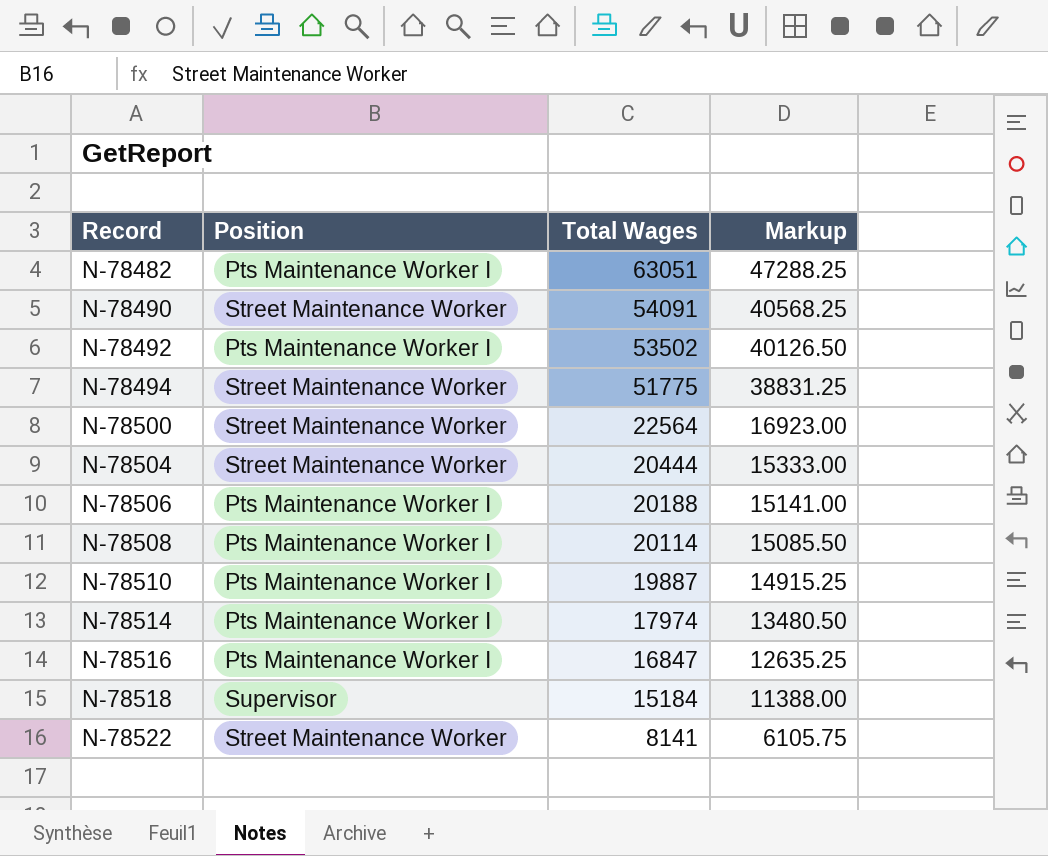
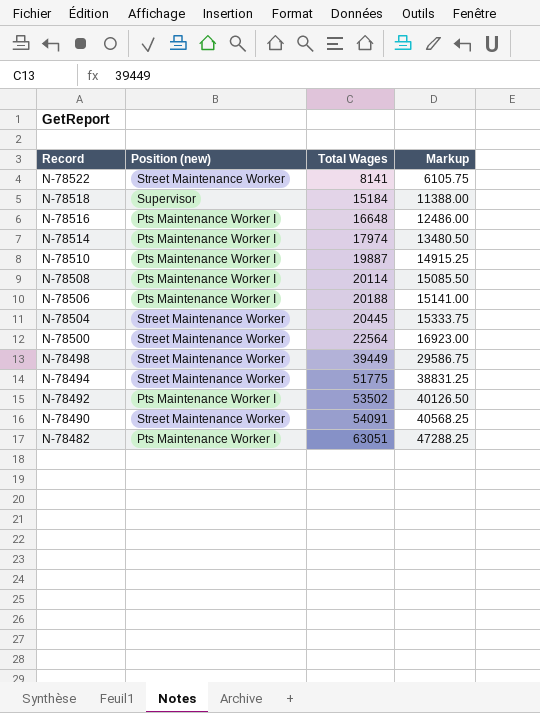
row order: Record ascending -> Record descending
column name: Position -> Position (new)
N-78516 | Total Wages: 16847 -> 16648
N-78516 | Markup: 12635.25 -> 12486.00
N-78504 | Total Wages: 20444 -> 20445
N-78504 | Markup: 15333.00 -> 15333.75
row N-78498: none -> Street Maintenance Worker | 39449 | 29586.75

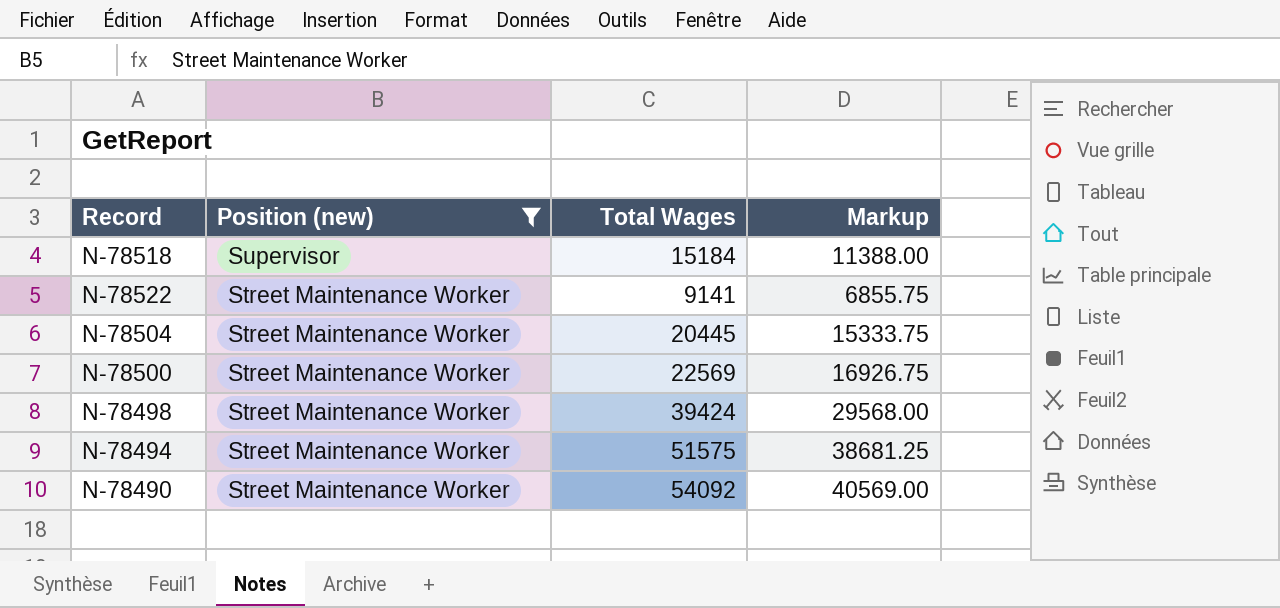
filter: none -> Position (new) != Pts Maintenance Worker I
row order: Record descending -> Position (new) descending
N-78522 | Total Wages: 8141 -> 9141
N-78522 | Markup: 6105.75 -> 6855.75
N-78500 | Total Wages: 22564 -> 22569
N-78500 | Markup: 16923.00 -> 16926.75
N-78498 | Total Wages: 39449 -> 39424
N-78498 | Markup: 29586.75 -> 29568.00
N-78494 | Total Wages: 51775 -> 51575
N-78494 | Markup: 38831.25 -> 38681.25
N-78490 | Total Wages: 54091 -> 54092
N-78490 | Markup: 40568.25 -> 40569.00

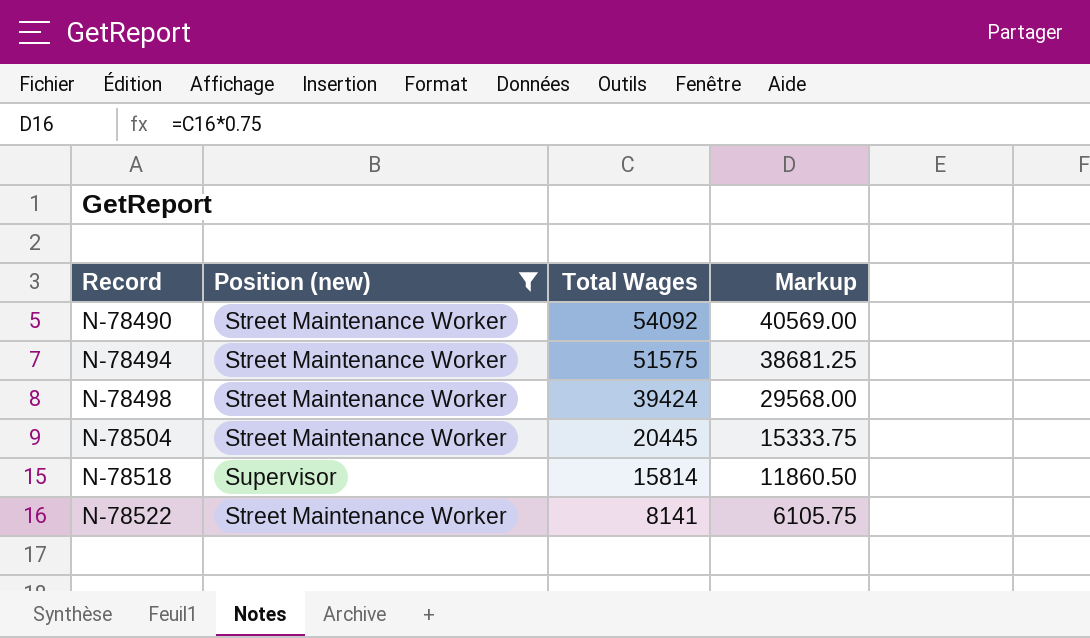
row order: Position (new) descending -> Record ascending
row N-78500: Street Maintenance Worker | 22569 | 16926.75 -> none
N-78518 | Total Wages: 15184 -> 15814
N-78518 | Markup: 11388.00 -> 11860.50
N-78522 | Total Wages: 9141 -> 8141
N-78522 | Markup: 6855.75 -> 6105.75

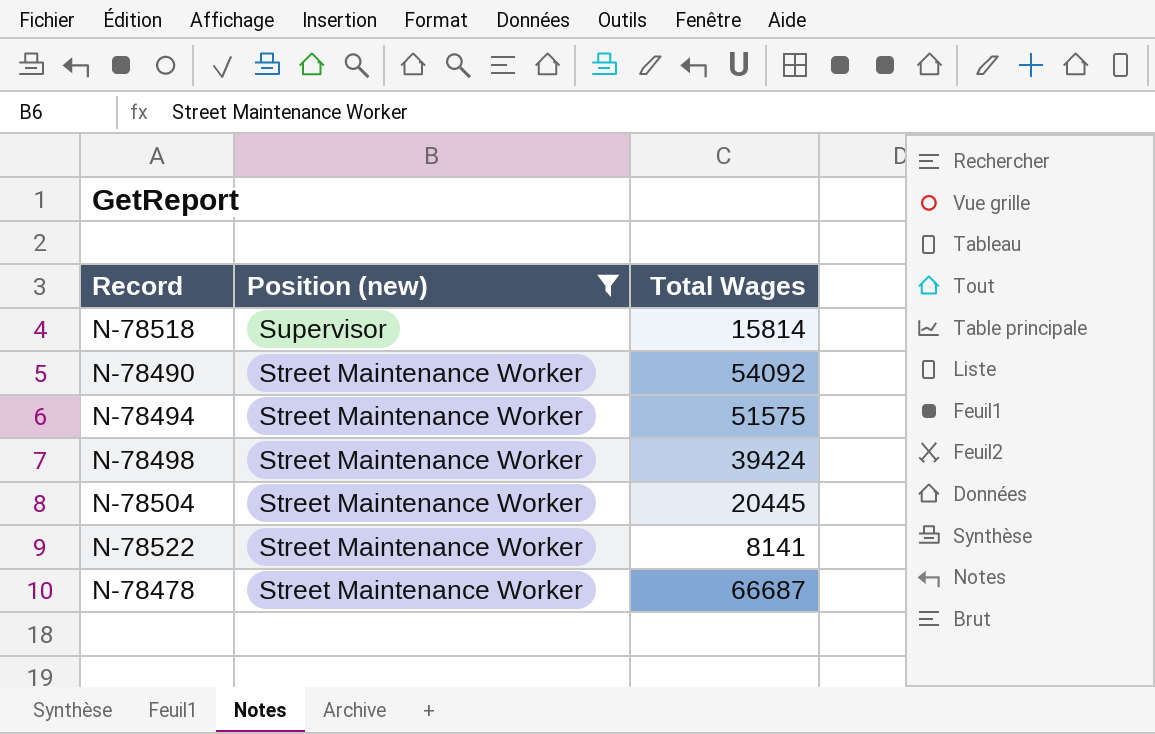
row order: Record ascending -> Position (new) descending
column Markup | formula: [Total Wages] * 0.75 -> none
row N-78478: none -> Street Maintenance Worker | 66687

